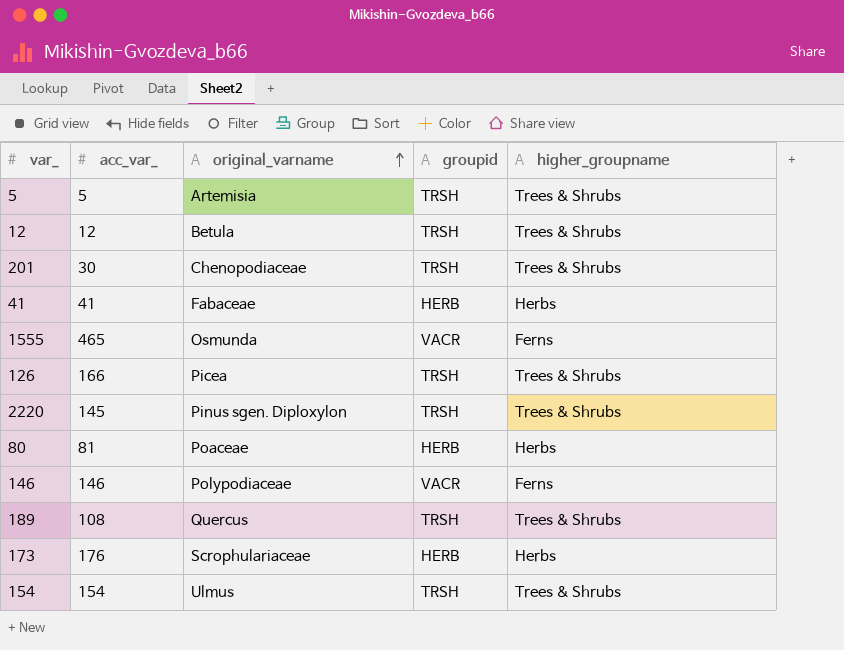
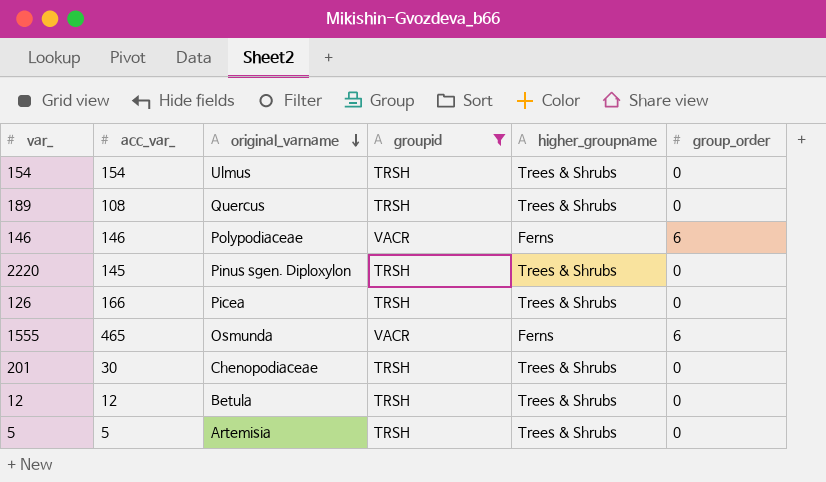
filter: none -> groupid != HERB
row order: original_varname ascending -> original_varname descending
column group_order | position: none -> 6

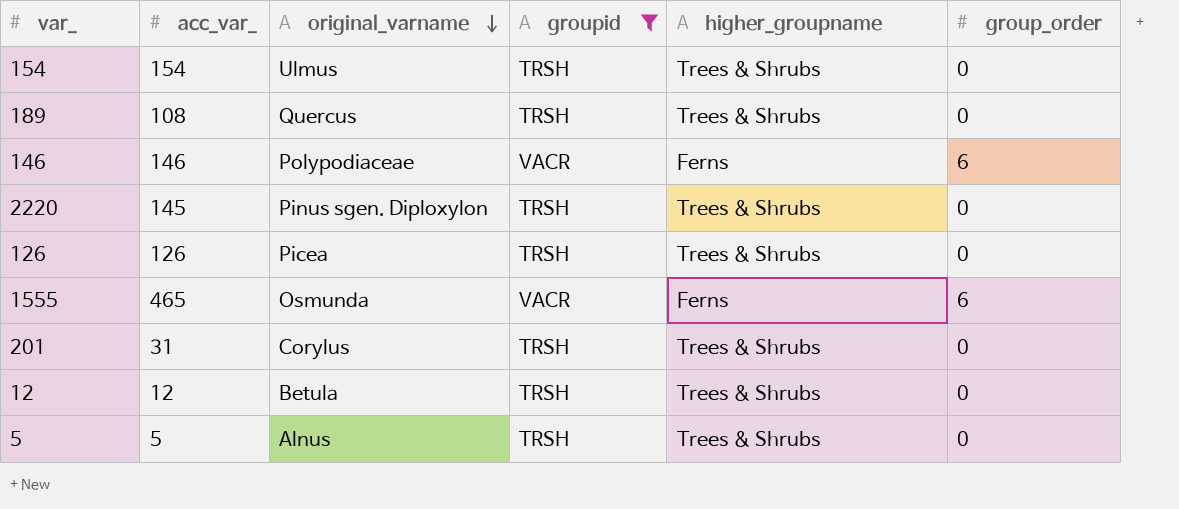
126 | acc_var_: 166 -> 126
201 | acc_var_: 30 -> 31
201 | original_varname: Chenopodiaceae -> Corylus
5 | original_varname: Artemisia -> Alnus

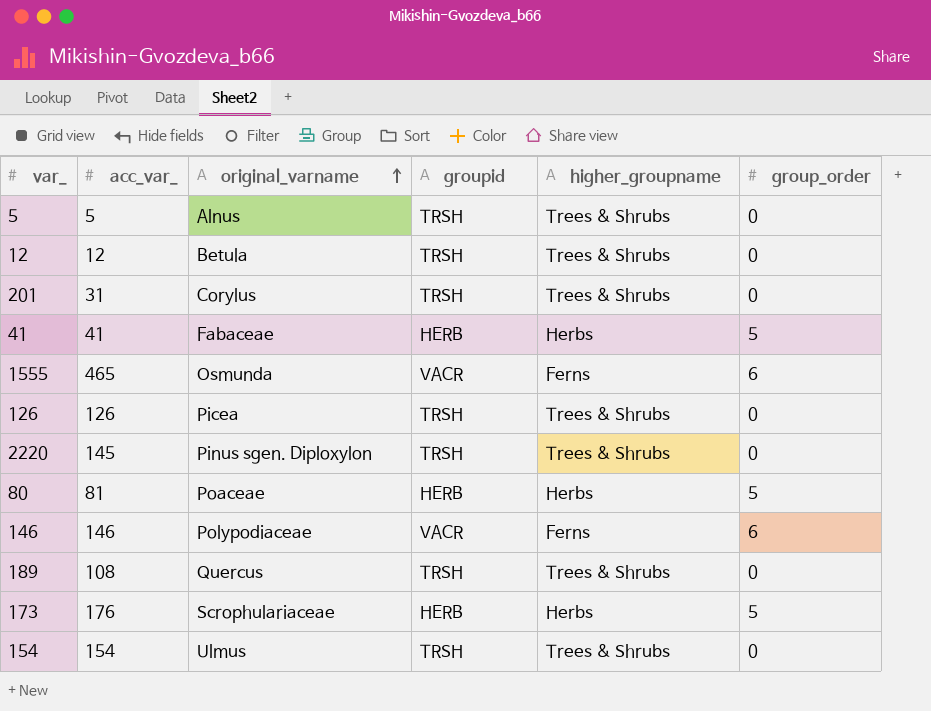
filter: groupid != HERB -> none
row order: original_varname descending -> original_varname ascending

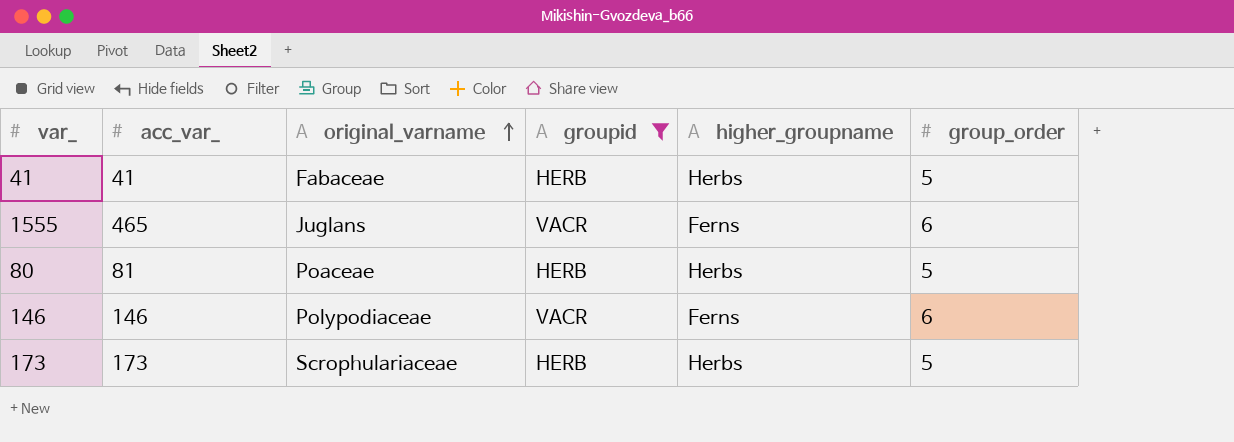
filter: none -> groupid != TRSH
1555 | original_varname: Osmunda -> Juglans
173 | acc_var_: 176 -> 173

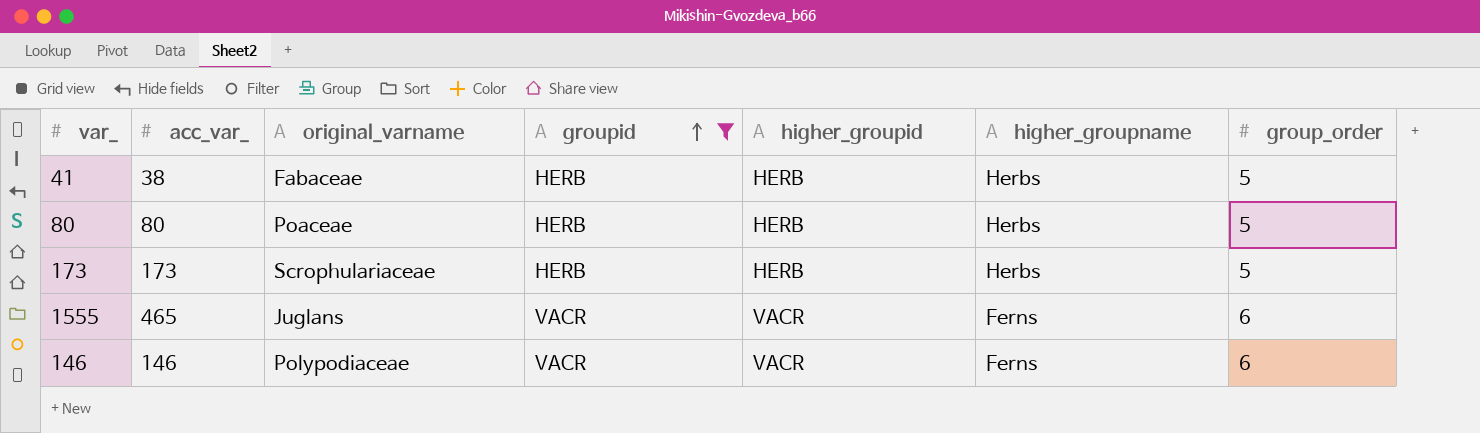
row order: original_varname ascending -> groupid ascending
column higher_groupid | position: none -> 5
41 | acc_var_: 41 -> 38
80 | acc_var_: 81 -> 80

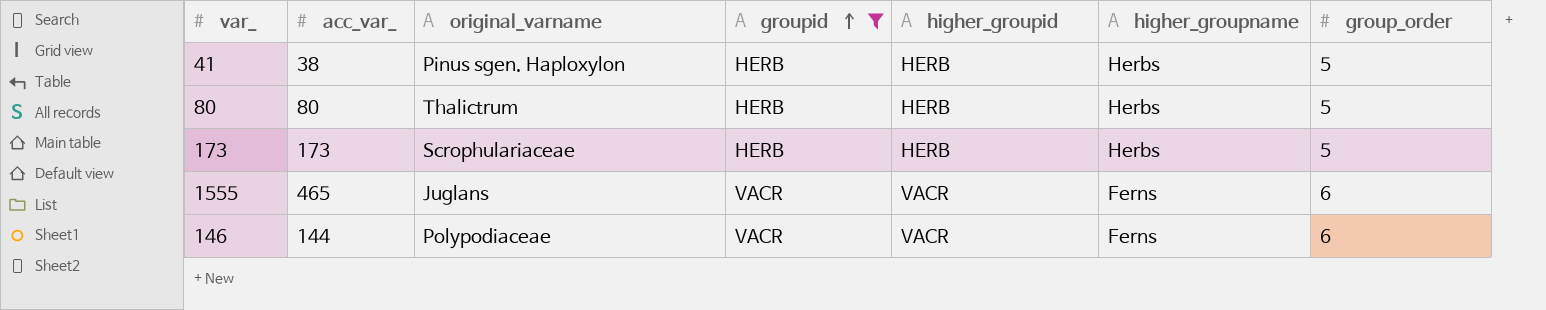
41 | original_varname: Fabaceae -> Pinus sgen. Haploxylon
80 | original_varname: Poaceae -> Thalictrum
146 | acc_var_: 146 -> 144

